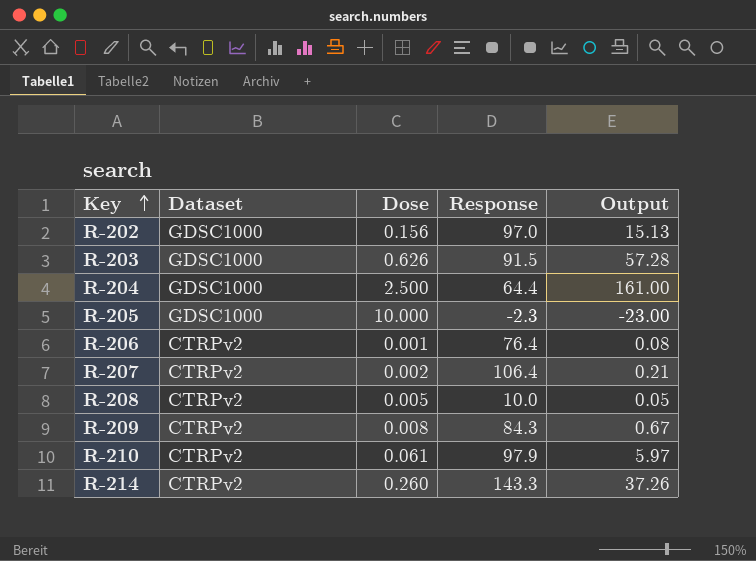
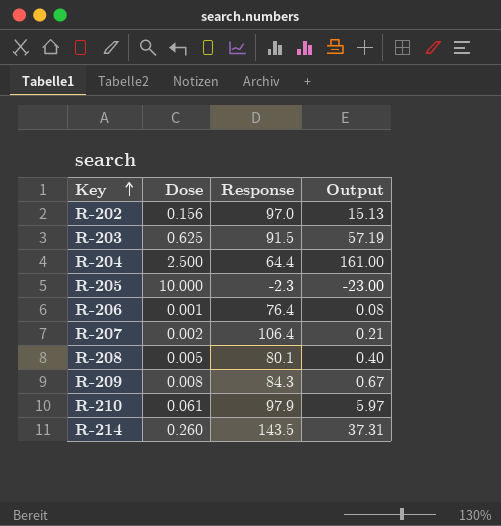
column Dataset | position: 2 -> none
R-203 | Dose: 0.626 -> 0.625
R-203 | Output: 57.28 -> 57.19
R-208 | Response: 10.0 -> 80.1
R-208 | Output: 0.05 -> 0.40
R-214 | Response: 143.3 -> 143.5
R-214 | Output: 37.26 -> 37.31

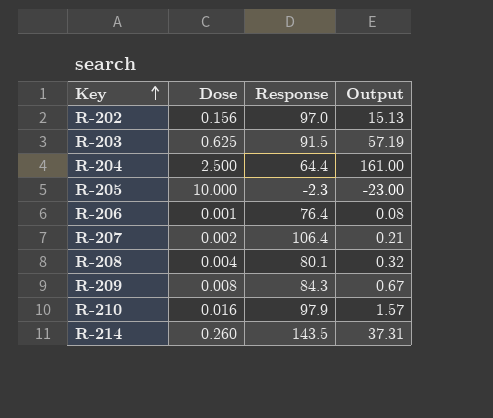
R-208 | Dose: 0.005 -> 0.004
R-208 | Output: 0.40 -> 0.32
R-210 | Dose: 0.061 -> 0.016
R-210 | Output: 5.97 -> 1.57

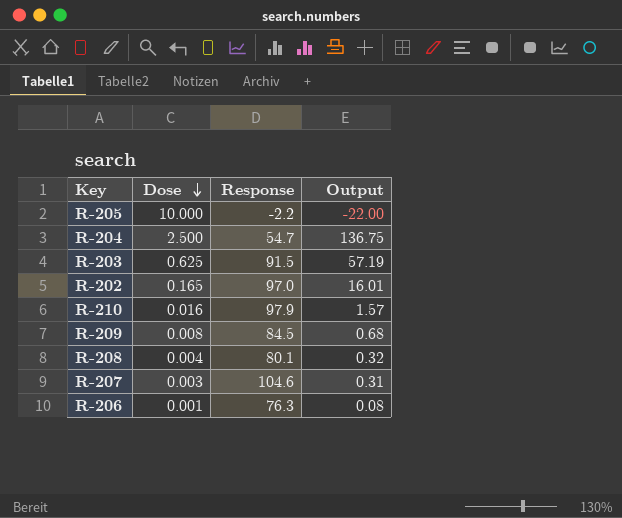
row order: Key ascending -> Dose descending
row R-214: 0.260 | 143.5 | 37.31 -> none
R-205 | Response: -2.3 -> -2.2
R-205 | Output: -23.00 -> -22.00
R-204 | Response: 64.4 -> 54.7
R-204 | Output: 161.00 -> 136.75
R-202 | Dose: 0.156 -> 0.165
R-202 | Output: 15.13 -> 16.01
R-209 | Response: 84.3 -> 84.5
R-209 | Output: 0.67 -> 0.68
R-207 | Dose: 0.002 -> 0.003
R-207 | Response: 106.4 -> 104.6
R-207 | Output: 0.21 -> 0.31
R-206 | Response: 76.4 -> 76.3

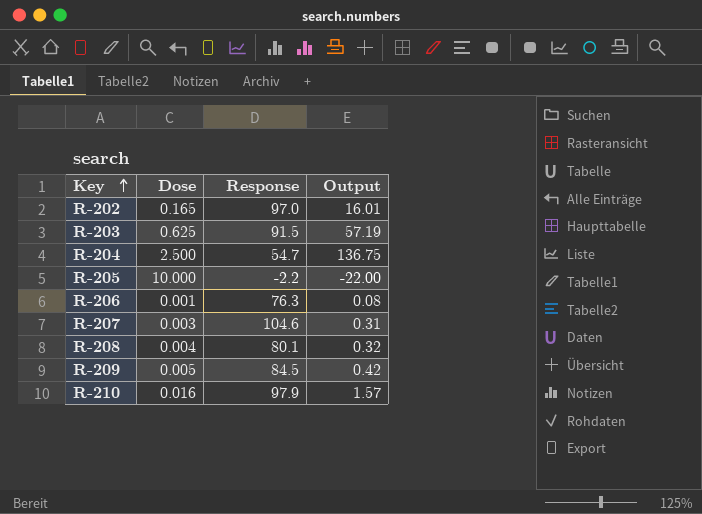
row order: Dose descending -> Key ascending
R-209 | Dose: 0.008 -> 0.005
R-209 | Output: 0.68 -> 0.42

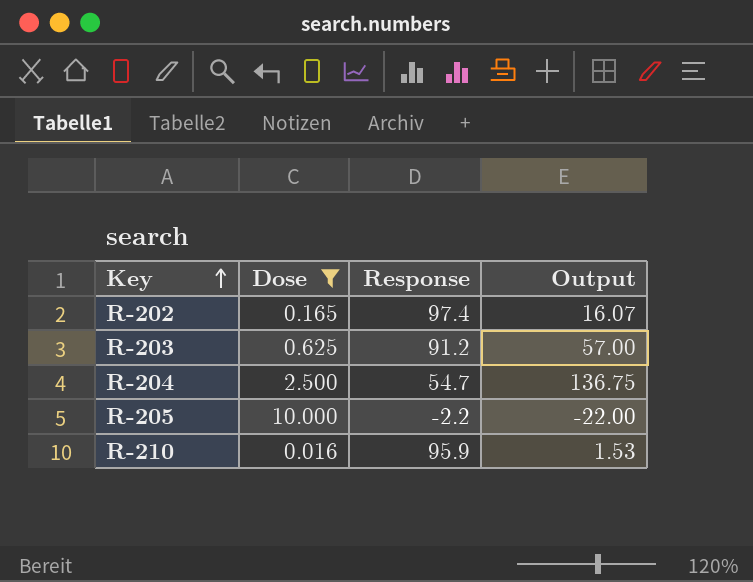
filter: none -> Dose >= 0.016
R-202 | Response: 97.0 -> 97.4
R-202 | Output: 16.01 -> 16.07
R-203 | Response: 91.5 -> 91.2
R-203 | Output: 57.19 -> 57.00
R-210 | Response: 97.9 -> 95.9
R-210 | Output: 1.57 -> 1.53

